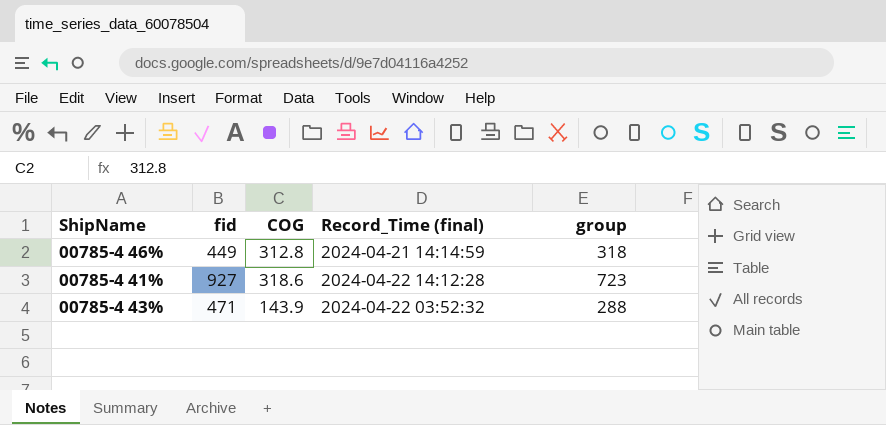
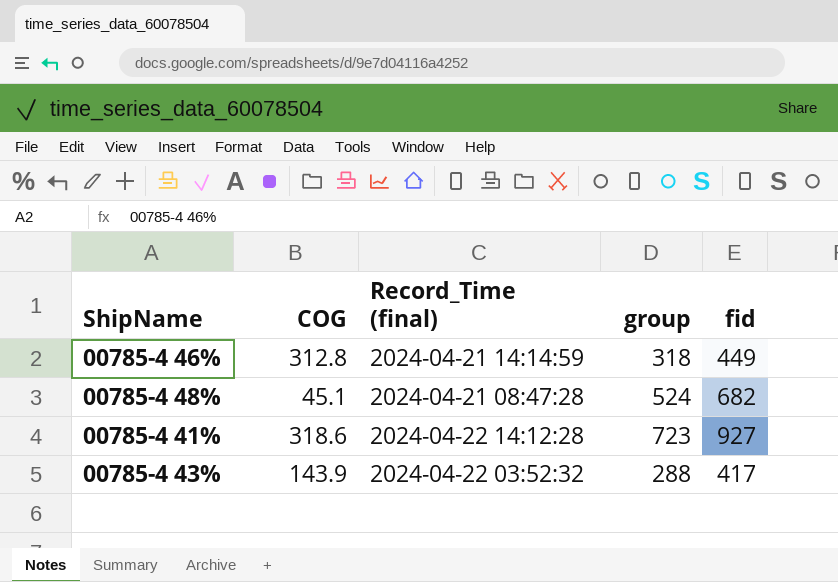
column fid | position: 2 -> 5
row 00785-4 48%: none -> 45.1 | 2024-04-21 08:47:28 | 524 | 682
00785-4 43% | fid: 471 -> 417

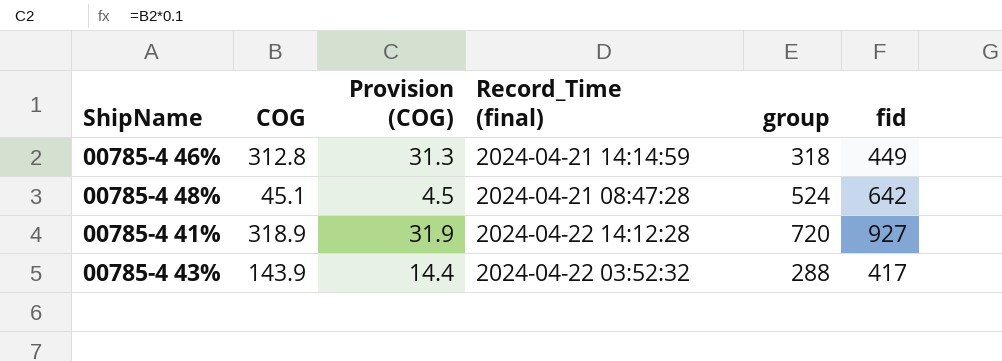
column Provision (COG) | formula: none -> [COG] * 0.1
00785-4 48% | fid: 682 -> 642
00785-4 41% | COG: 318.6 -> 318.9
00785-4 41% | group: 723 -> 720

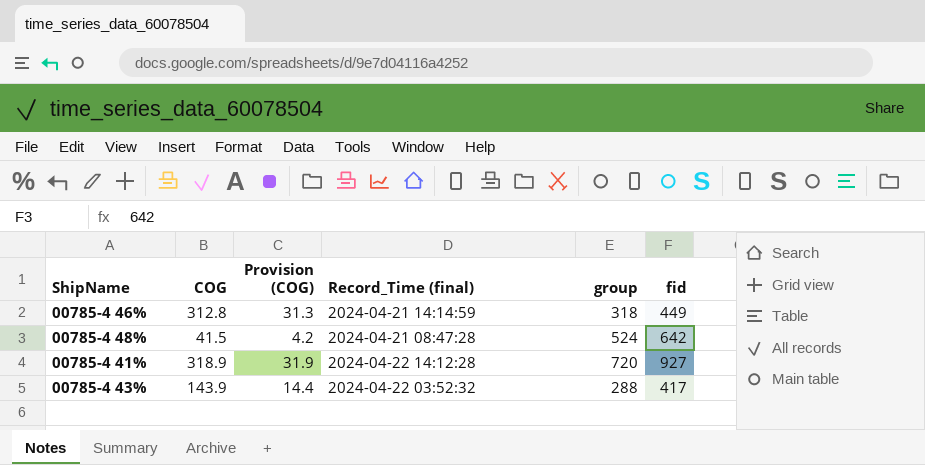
00785-4 48% | COG: 45.1 -> 41.5
00785-4 48% | Provision (COG): 4.5 -> 4.2

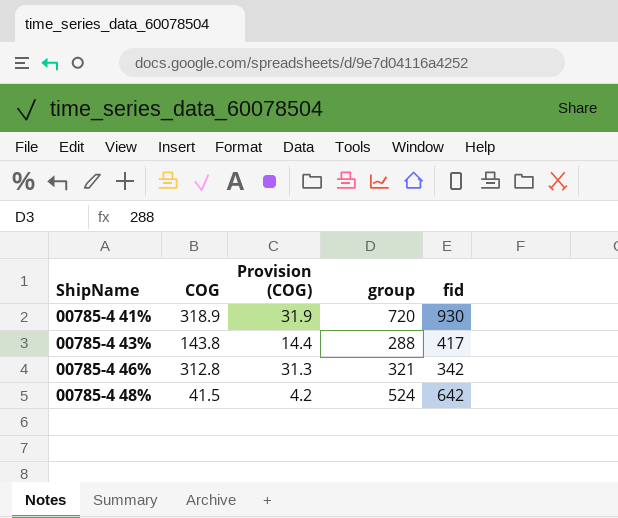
row order: none -> ShipName ascending
column Record_Time (final) | position: 4 -> none
00785-4 41% | fid: 927 -> 930
00785-4 43% | COG: 143.9 -> 143.8
00785-4 46% | group: 318 -> 321
00785-4 46% | fid: 449 -> 342

